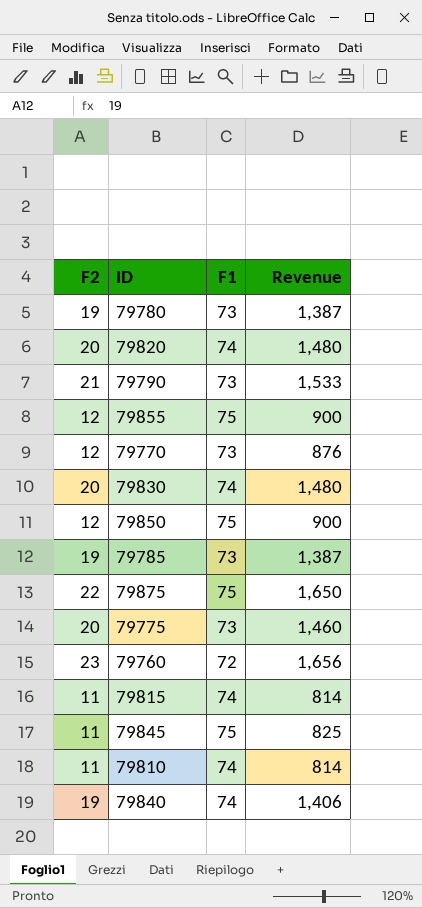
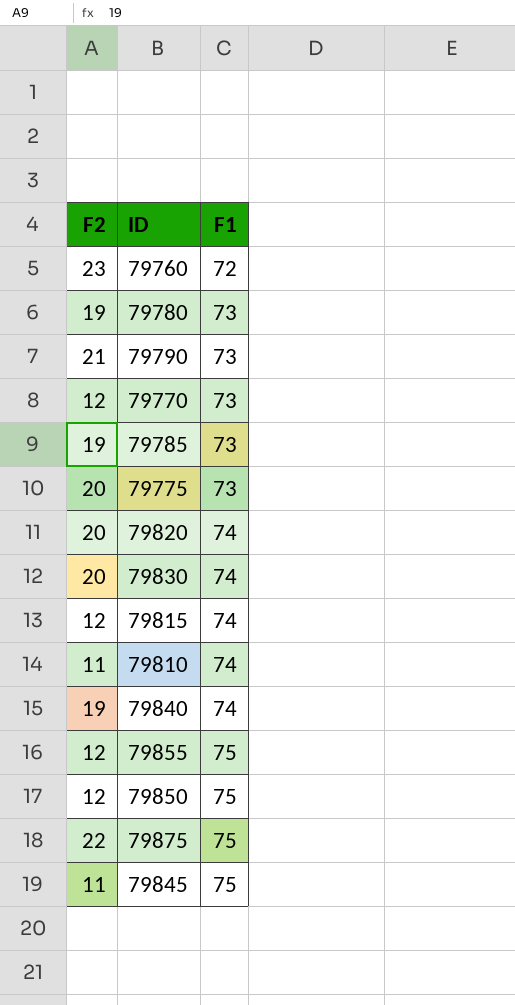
row order: none -> F1 ascending
column Revenue | formula: [F2] * [F1] -> none
79815 | F2: 11 -> 12

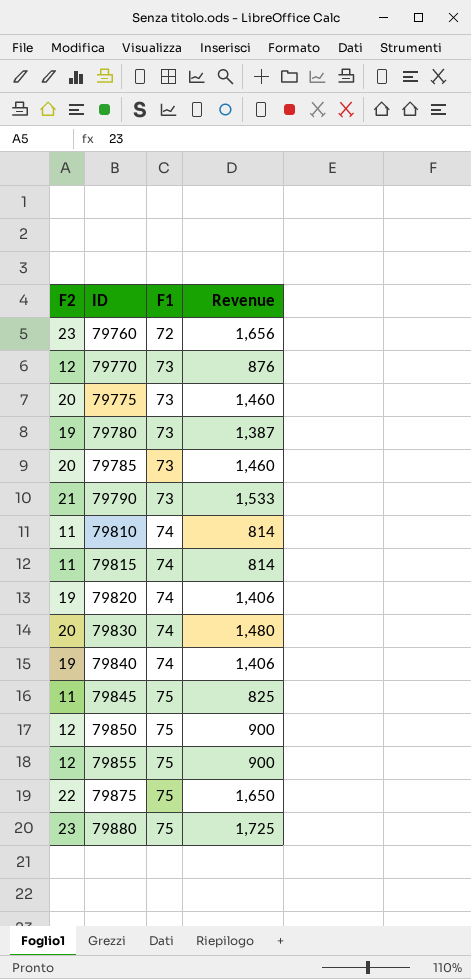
row order: F1 ascending -> ID ascending
column Revenue | formula: none -> [F2] * [F1]
79785 | F2: 19 -> 20
79815 | F2: 12 -> 11
79820 | F2: 20 -> 19
row 79880: none -> 23 | 75 | 1,725

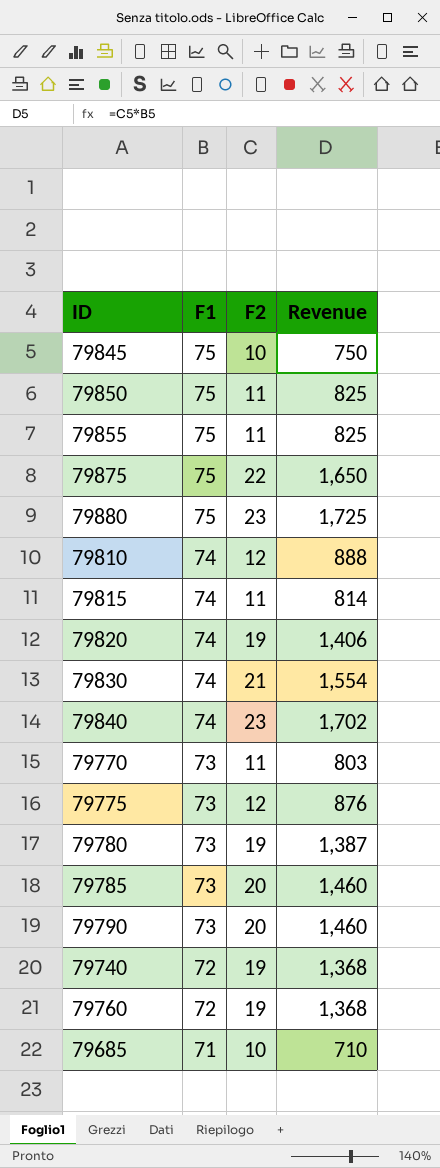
row order: ID ascending -> F1 descending
column F2 | position: 1 -> 3
79845 | F2: 11 -> 10
79845 | Revenue: 825 -> 750
79850 | F2: 12 -> 11
79850 | Revenue: 900 -> 825
79855 | F2: 12 -> 11
79855 | Revenue: 900 -> 825
79810 | F2: 11 -> 12
79810 | Revenue: 814 -> 888
79830 | F2: 20 -> 21
79830 | Revenue: 1,480 -> 1,554
79840 | F2: 19 -> 23
79840 | Revenue: 1,406 -> 1,702
79770 | F2: 12 -> 11
79770 | Revenue: 876 -> 803
79775 | F2: 20 -> 12
79775 | Revenue: 1,460 -> 876
79790 | F2: 21 -> 20
79790 | Revenue: 1,533 -> 1,460
row 79740: none -> 72 | 19 | 1,368
79760 | F2: 23 -> 19
79760 | Revenue: 1,656 -> 1,368
row 79685: none -> 71 | 10 | 710

